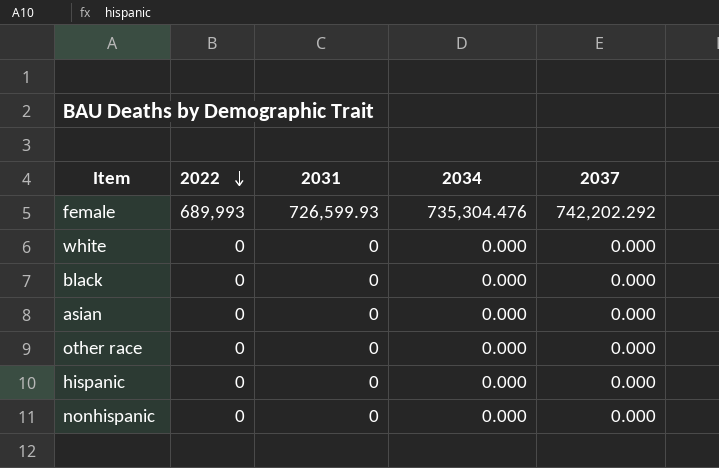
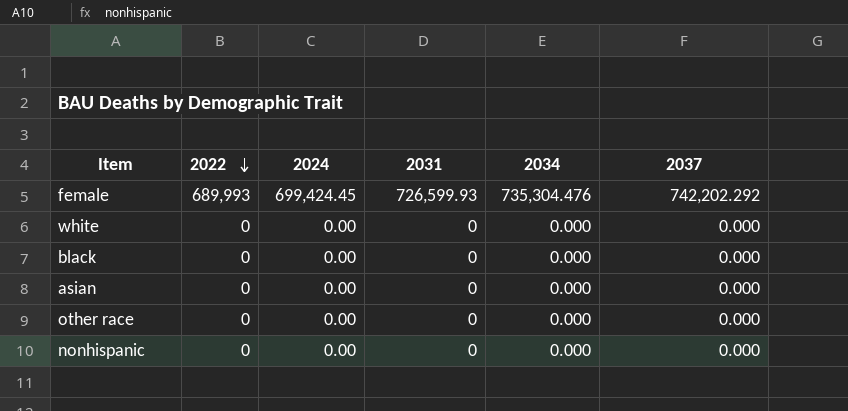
column 2024 | position: none -> 3
row hispanic: 0 | 0 | 0.000 | 0.000 -> none

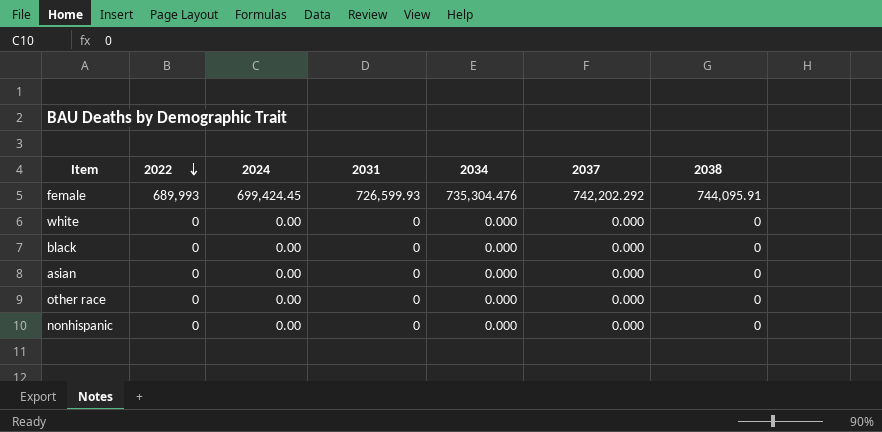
column 2038 | position: none -> 7

